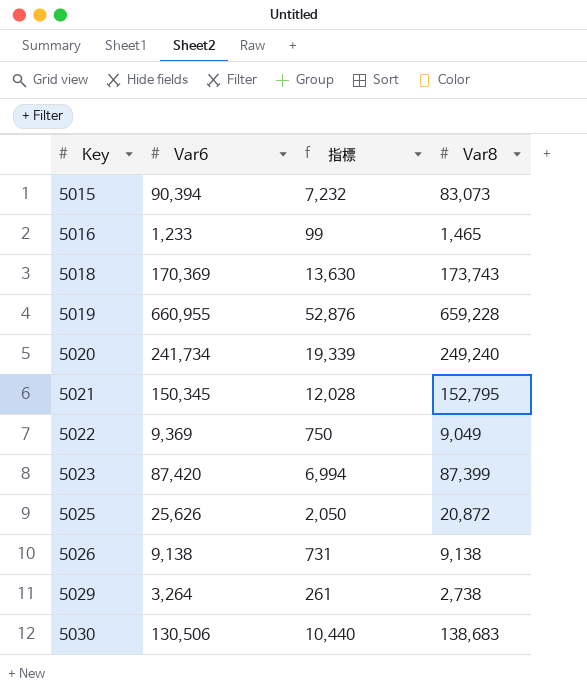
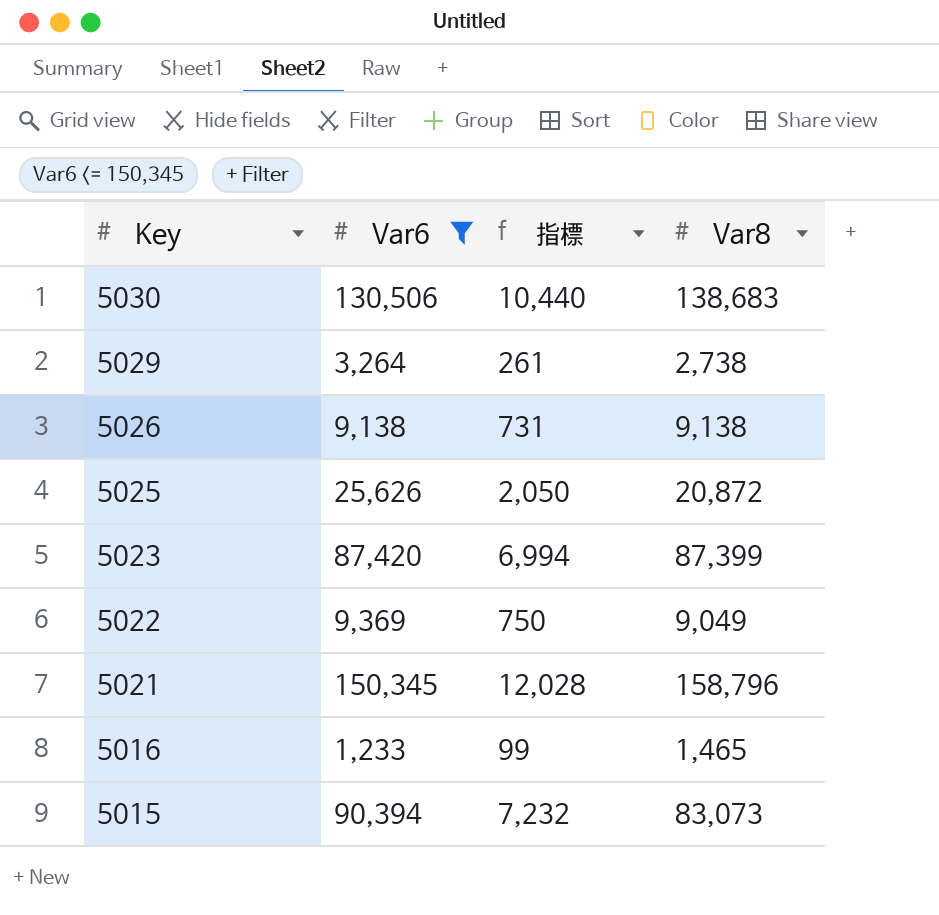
filter: none -> Var6 <= 150,345
row order: Key ascending -> Key descending
5021 | Var8: 152,795 -> 158,796

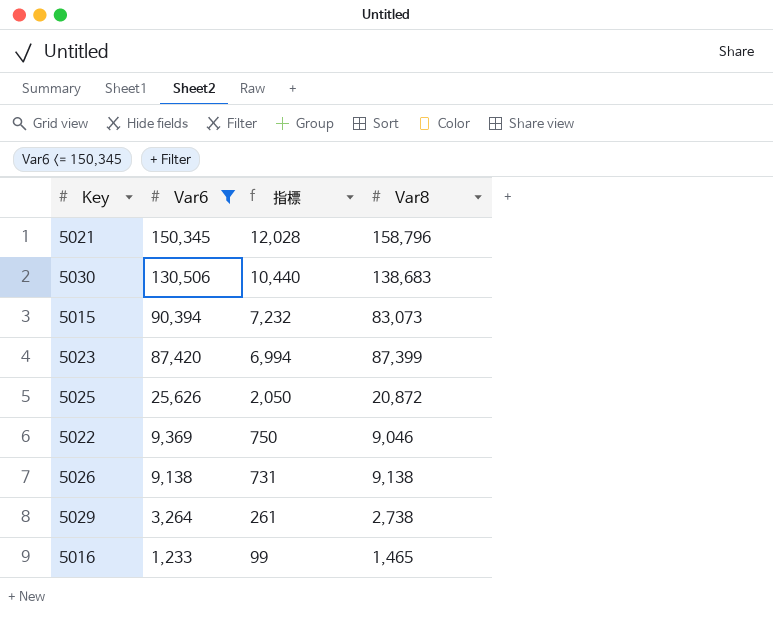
row order: Key descending -> Var6 descending
5022 | Var8: 9,049 -> 9,046

